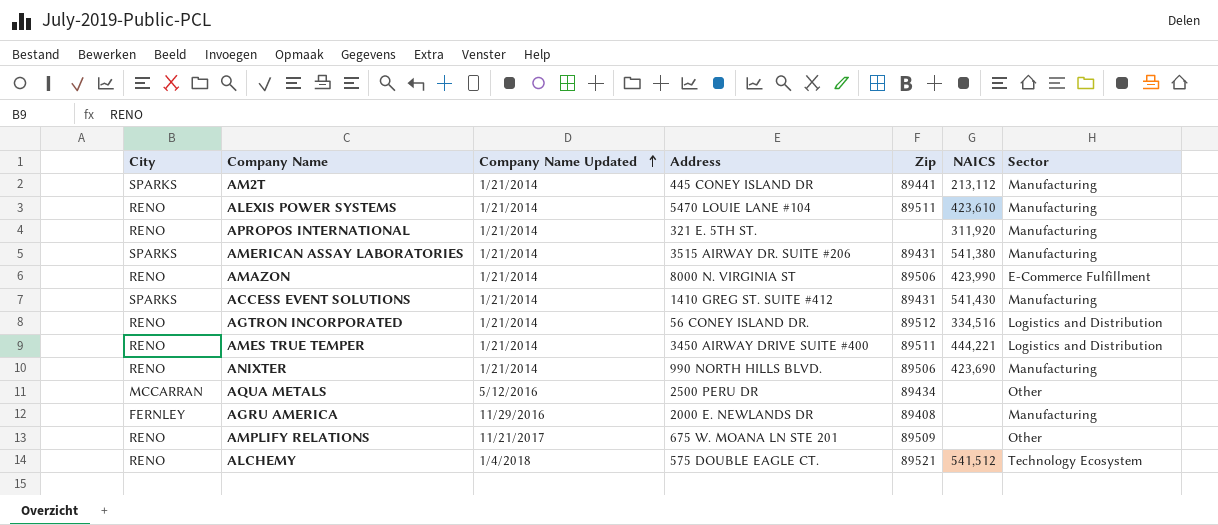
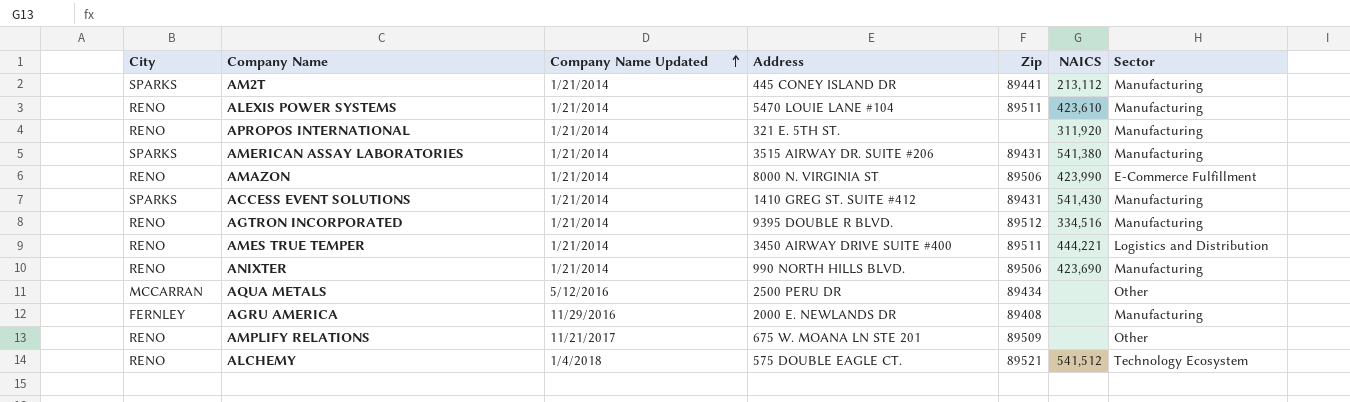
AGTRON INCORPORATED | Address: 56 CONEY ISLAND DR. -> 9395 DOUBLE R BLVD.
AGTRON INCORPORATED | Sector: Logistics and Distribution -> Manufacturing

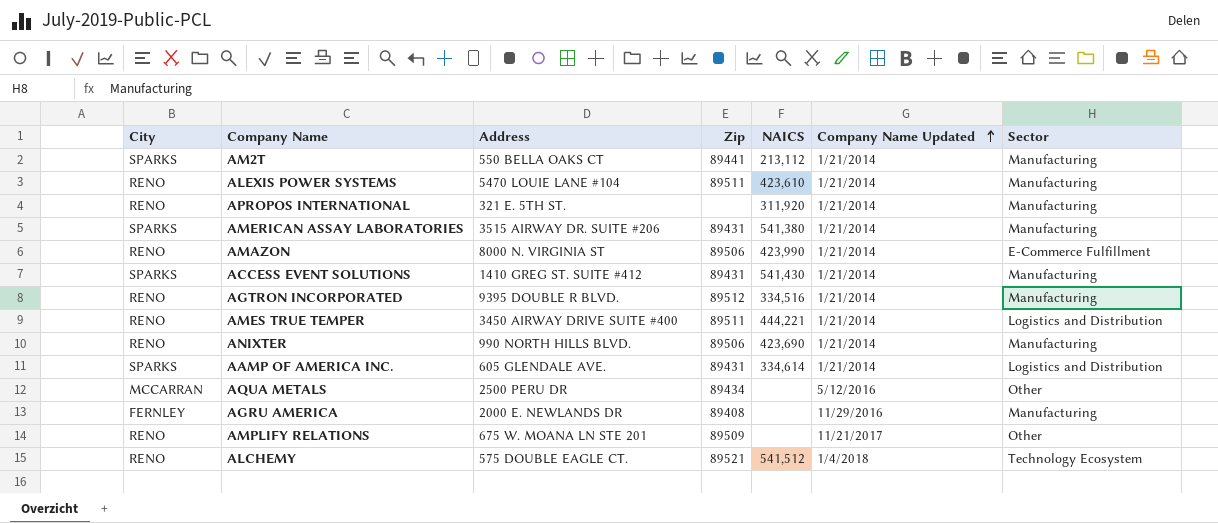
column Company Name Updated | position: 3 -> 6
AM2T | Address: 445 CONEY ISLAND DR -> 550 BELLA OAKS CT
row AAMP OF AMERICA INC.: none -> SPARKS | 605 GLENDALE AVE. | 89431 | 334,614 | 1/21/2014 | Logistics and Distribution

